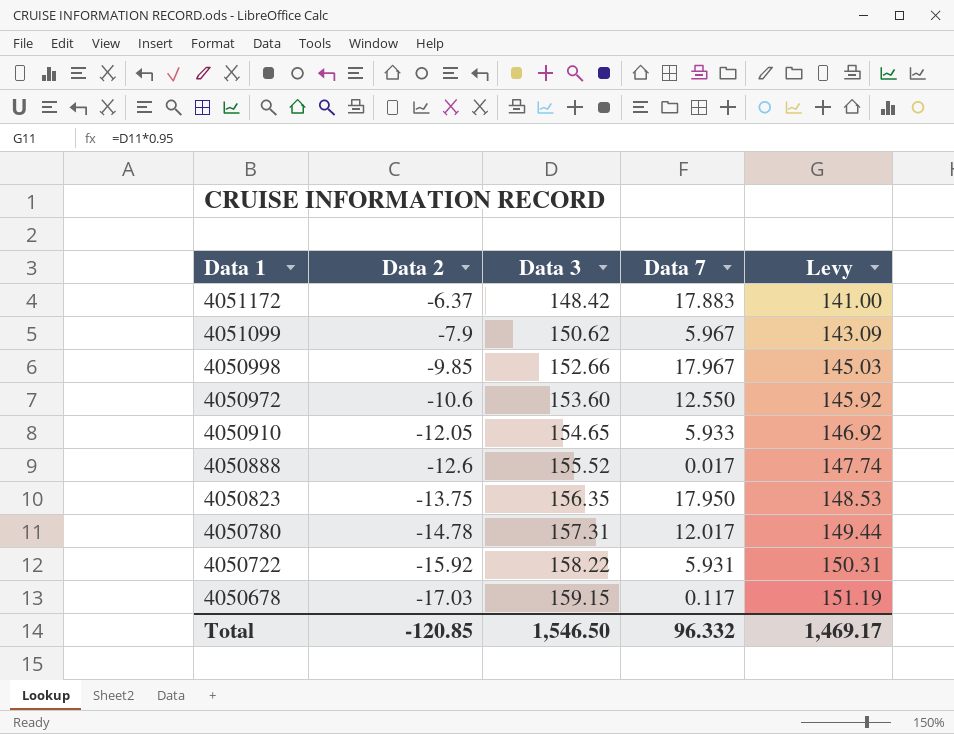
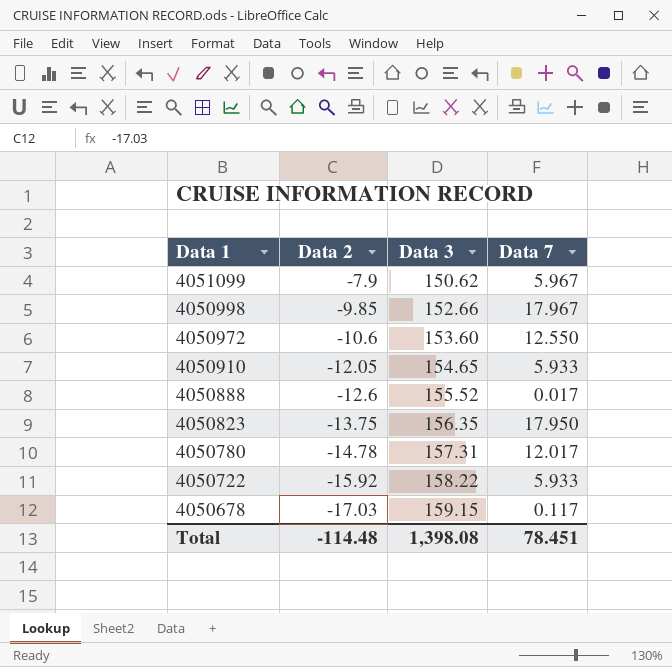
column Levy | formula: [Data 3] * 0.95 -> none
row 4051172: -6.37 | 148.42 | 17.883 | 141.00 -> none
4050722 | Data 7: 5.931 -> 5.933
Total | Data 2: -120.85 -> -114.48
Total | Data 3: 1,546.50 -> 1,398.08
Total | Data 7: 96.332 -> 78.451

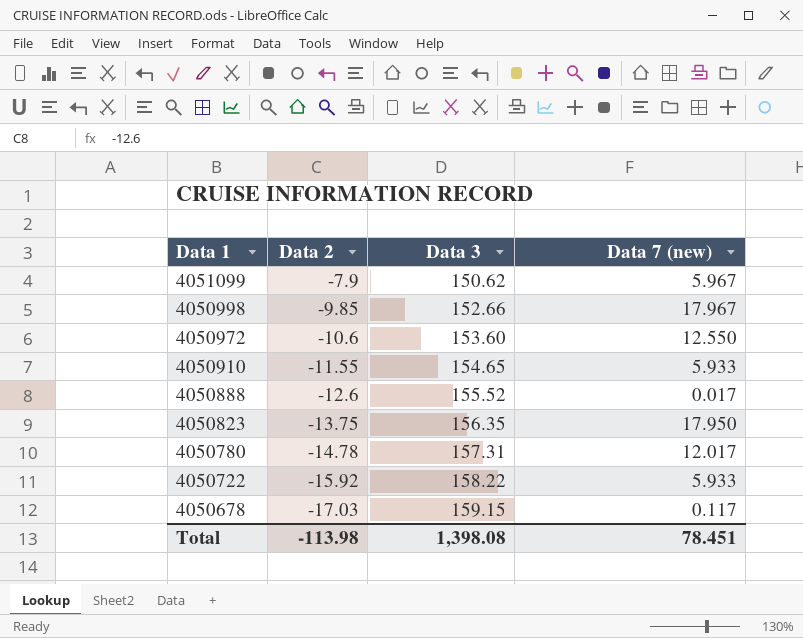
column name: Data 7 -> Data 7 (new)
4050910 | Data 2: -12.05 -> -11.55
Total | Data 2: -114.48 -> -113.98

